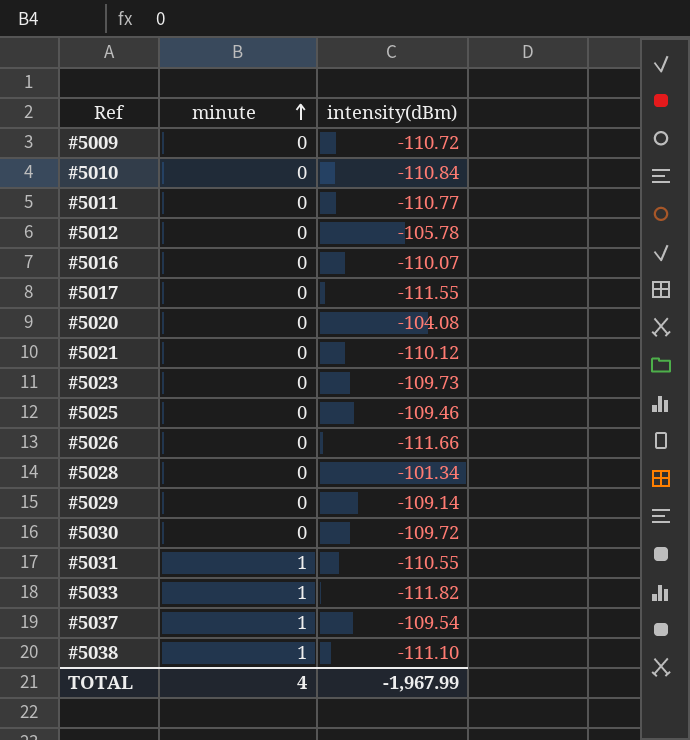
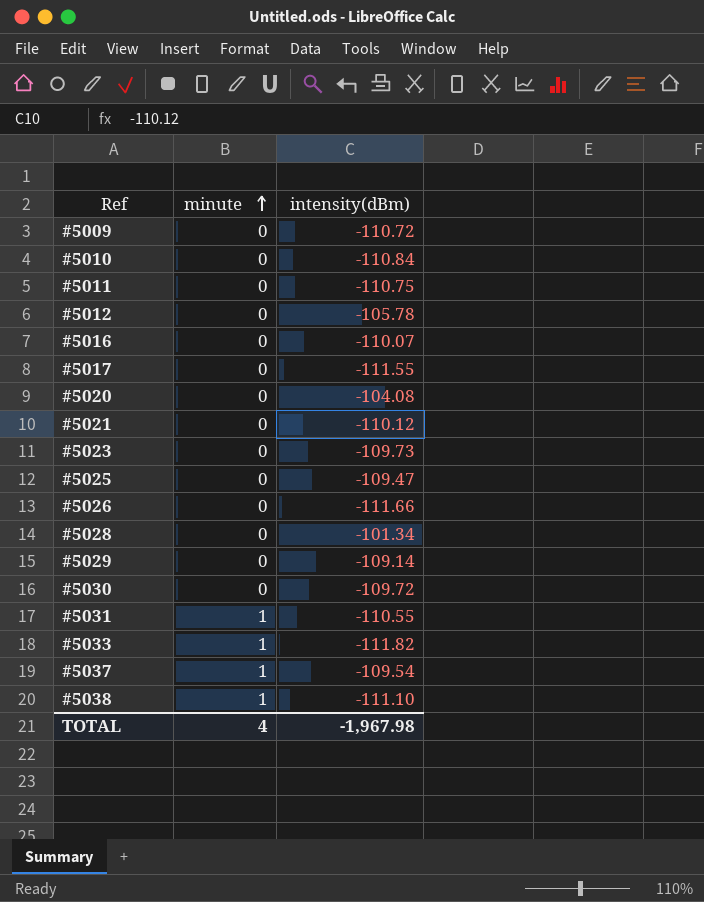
#5011 | intensity(dBm): -110.77 -> -110.75
#5025 | intensity(dBm): -109.46 -> -109.47
TOTAL | intensity(dBm): -1,967.99 -> -1,967.98

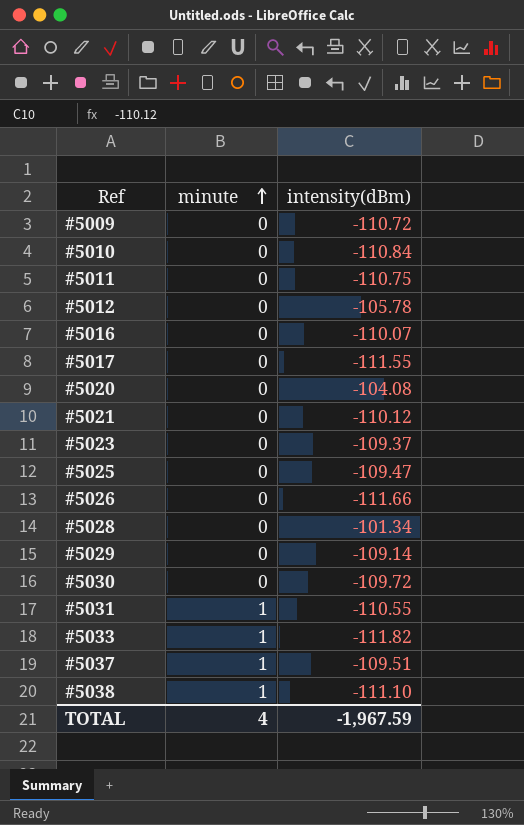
#5023 | intensity(dBm): -109.73 -> -109.37
#5037 | intensity(dBm): -109.54 -> -109.51
TOTAL | intensity(dBm): -1,967.98 -> -1,967.59

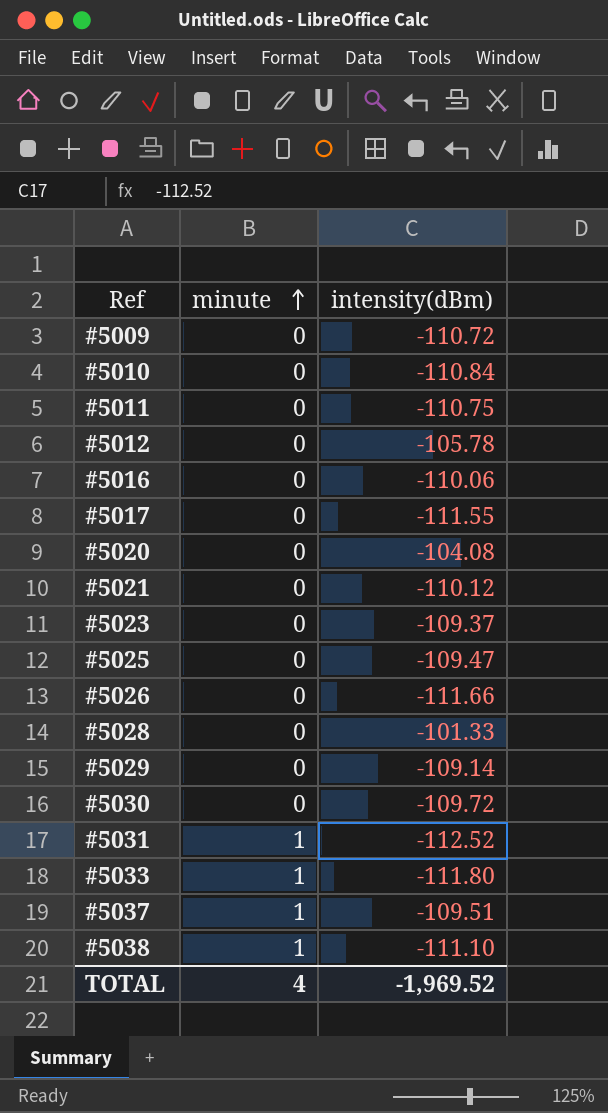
#5016 | intensity(dBm): -110.07 -> -110.06
#5028 | intensity(dBm): -101.34 -> -101.33
#5031 | intensity(dBm): -110.55 -> -112.52
#5033 | intensity(dBm): -111.82 -> -111.80
TOTAL | intensity(dBm): -1,967.59 -> -1,969.52

